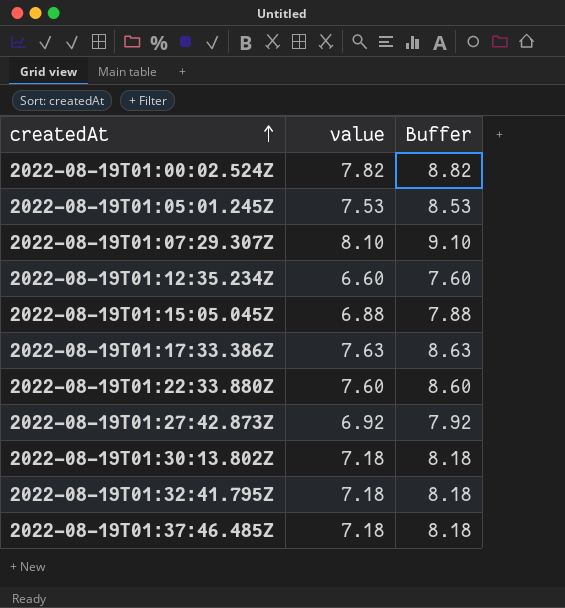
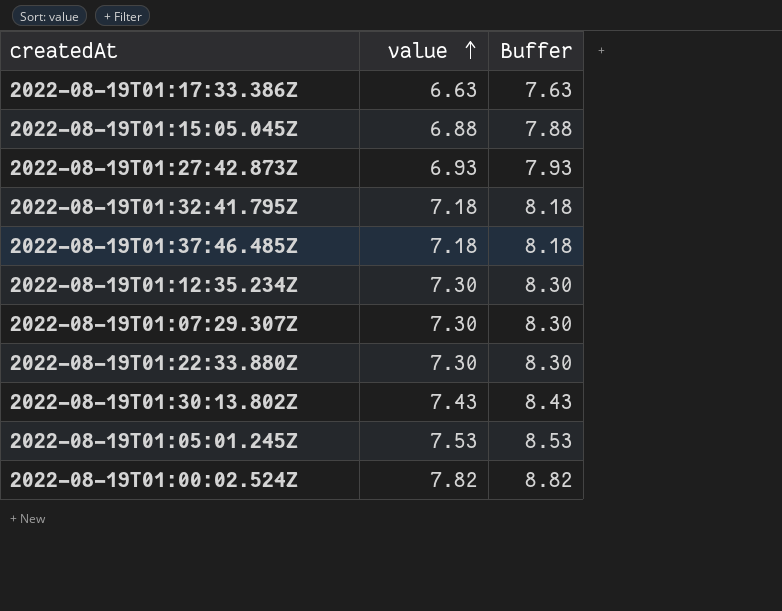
row order: createdAt ascending -> value ascending
2022-08-19T01:17:33.386Z | value: 7.63 -> 6.63
2022-08-19T01:17:33.386Z | Buffer: 8.63 -> 7.63
2022-08-19T01:27:42.873Z | value: 6.92 -> 6.93
2022-08-19T01:27:42.873Z | Buffer: 7.92 -> 7.93
2022-08-19T01:12:35.234Z | value: 6.60 -> 7.30
2022-08-19T01:12:35.234Z | Buffer: 7.60 -> 8.30
2022-08-19T01:07:29.307Z | value: 8.10 -> 7.30
2022-08-19T01:07:29.307Z | Buffer: 9.10 -> 8.30
2022-08-19T01:22:33.880Z | value: 7.60 -> 7.30
2022-08-19T01:22:33.880Z | Buffer: 8.60 -> 8.30
2022-08-19T01:30:13.802Z | value: 7.18 -> 7.43
2022-08-19T01:30:13.802Z | Buffer: 8.18 -> 8.43

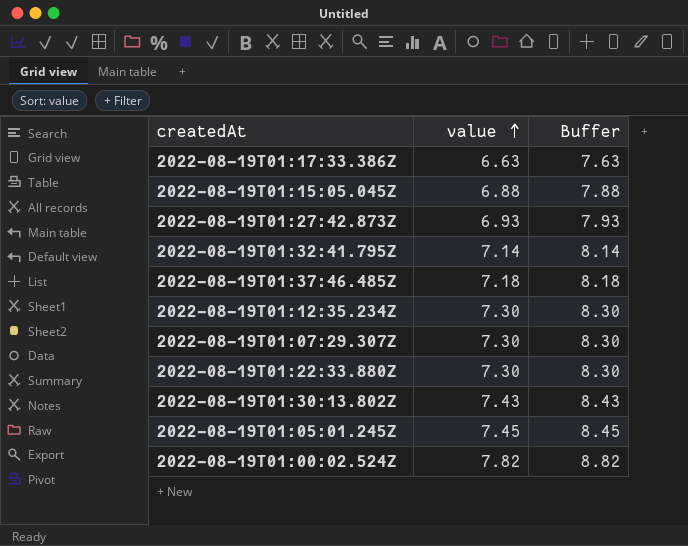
2022-08-19T01:32:41.795Z | value: 7.18 -> 7.14
2022-08-19T01:32:41.795Z | Buffer: 8.18 -> 8.14
2022-08-19T01:05:01.245Z | value: 7.53 -> 7.45
2022-08-19T01:05:01.245Z | Buffer: 8.53 -> 8.45

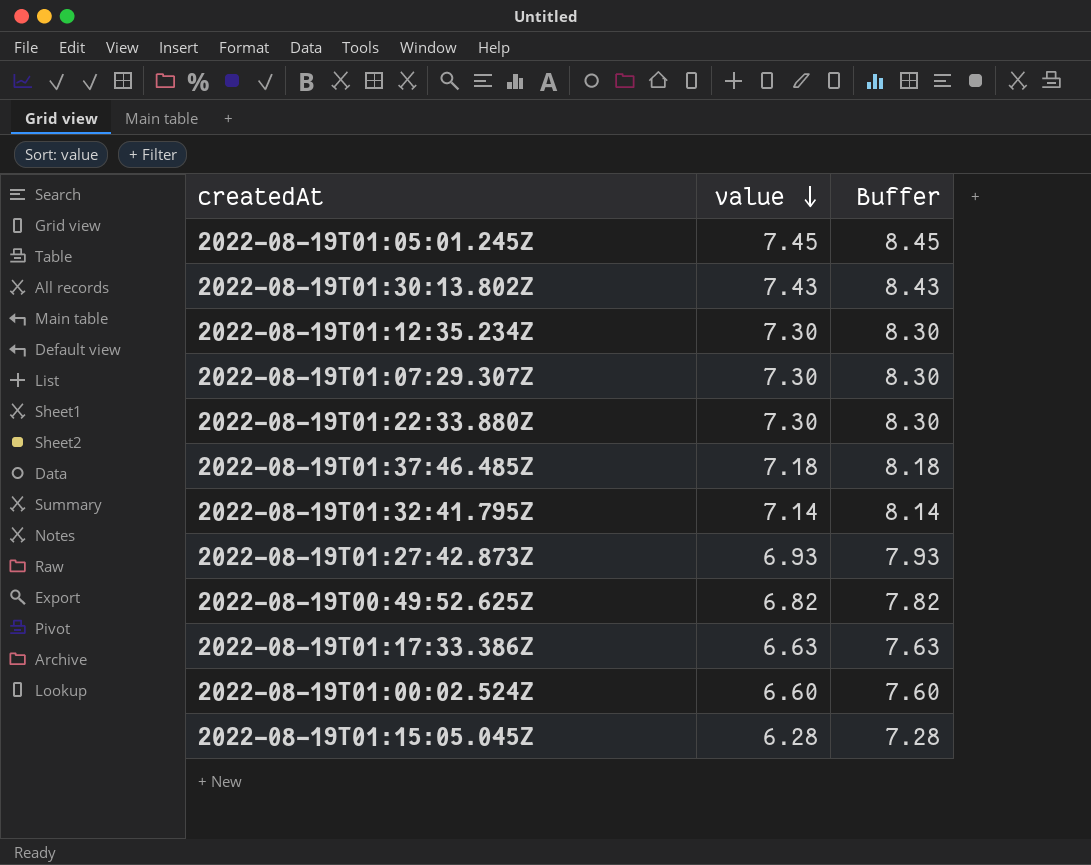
row order: value ascending -> value descending
row 2022-08-19T00:49:52.625Z: none -> 6.82 | 7.82
2022-08-19T01:00:02.524Z | value: 7.82 -> 6.60
2022-08-19T01:00:02.524Z | Buffer: 8.82 -> 7.60
2022-08-19T01:15:05.045Z | value: 6.88 -> 6.28
2022-08-19T01:15:05.045Z | Buffer: 7.88 -> 7.28

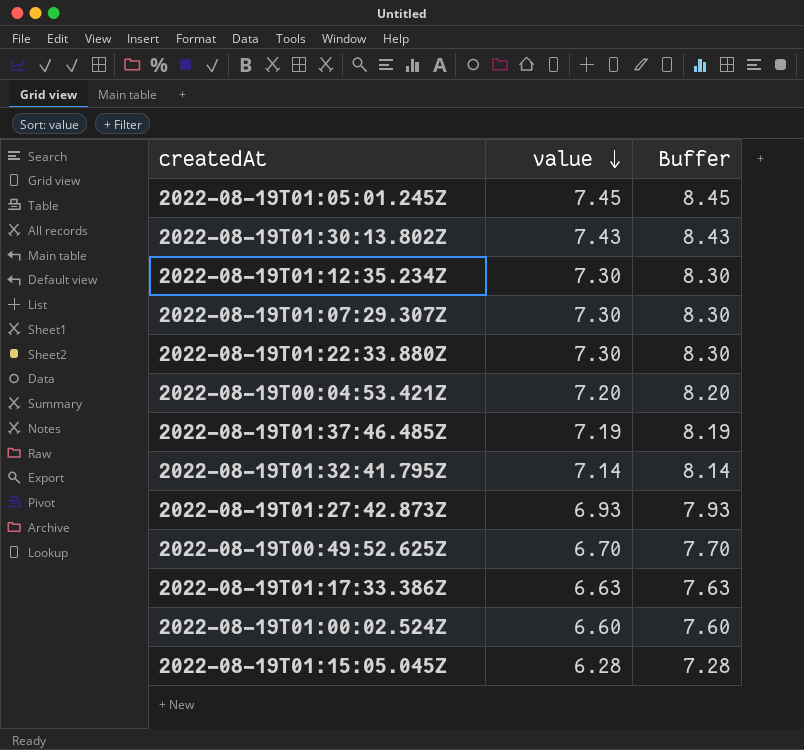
row 2022-08-19T00:04:53.421Z: none -> 7.20 | 8.20
2022-08-19T01:37:46.485Z | value: 7.18 -> 7.19
2022-08-19T01:37:46.485Z | Buffer: 8.18 -> 8.19
2022-08-19T00:49:52.625Z | value: 6.82 -> 6.70
2022-08-19T00:49:52.625Z | Buffer: 7.82 -> 7.70

